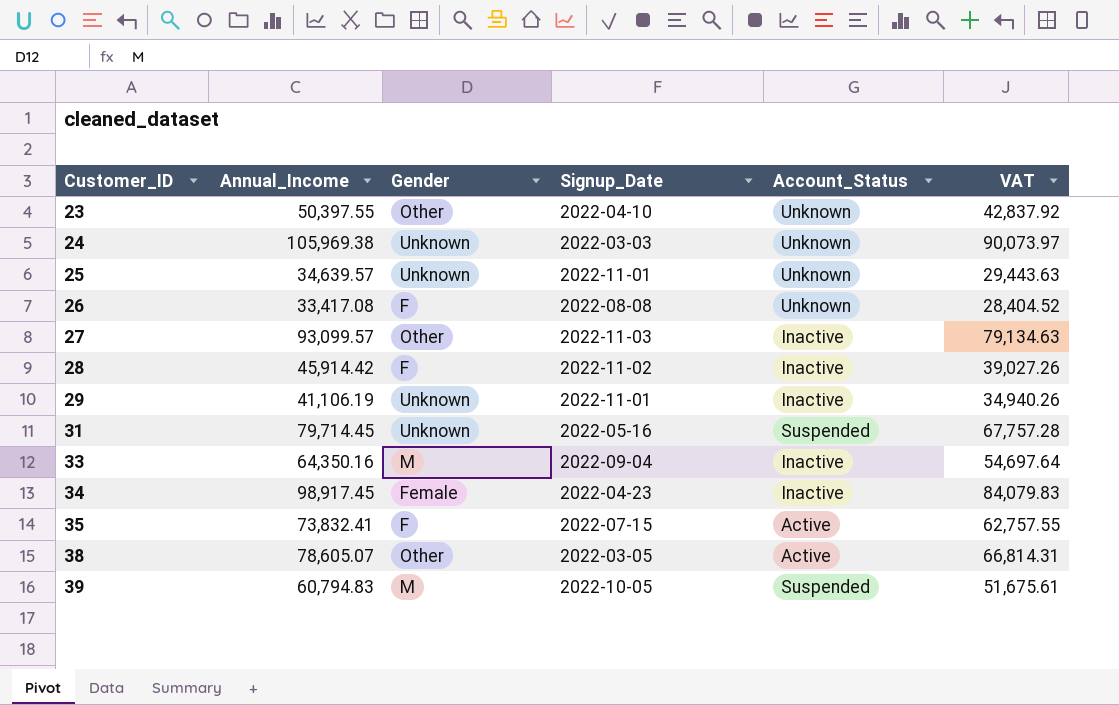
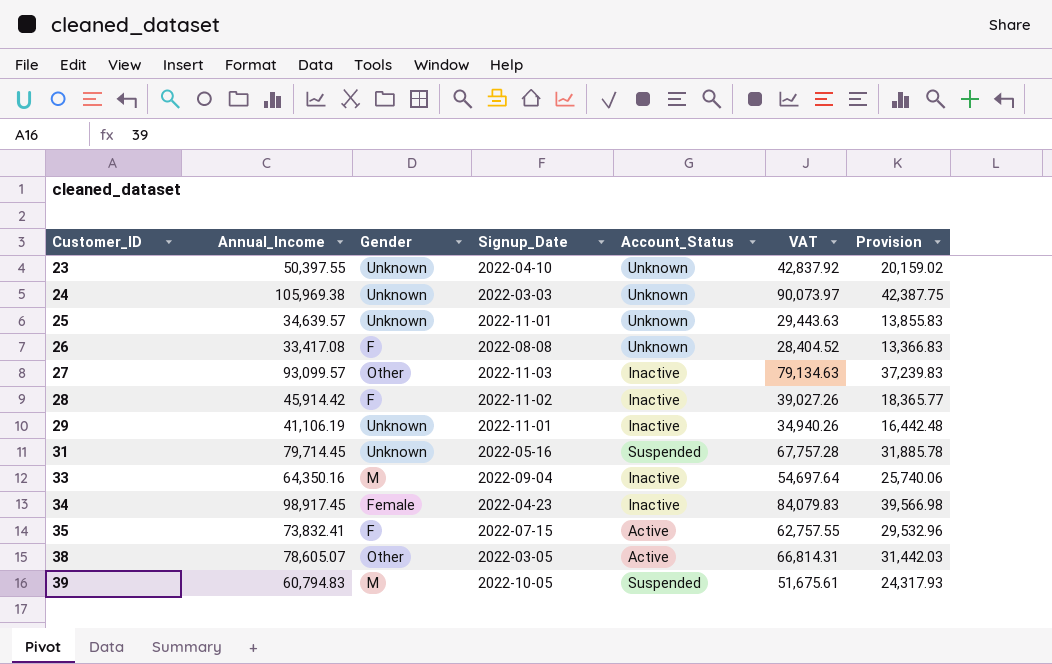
column Provision | formula: none -> [Annual_Income] * 0.4
23 | Gender: Other -> Unknown

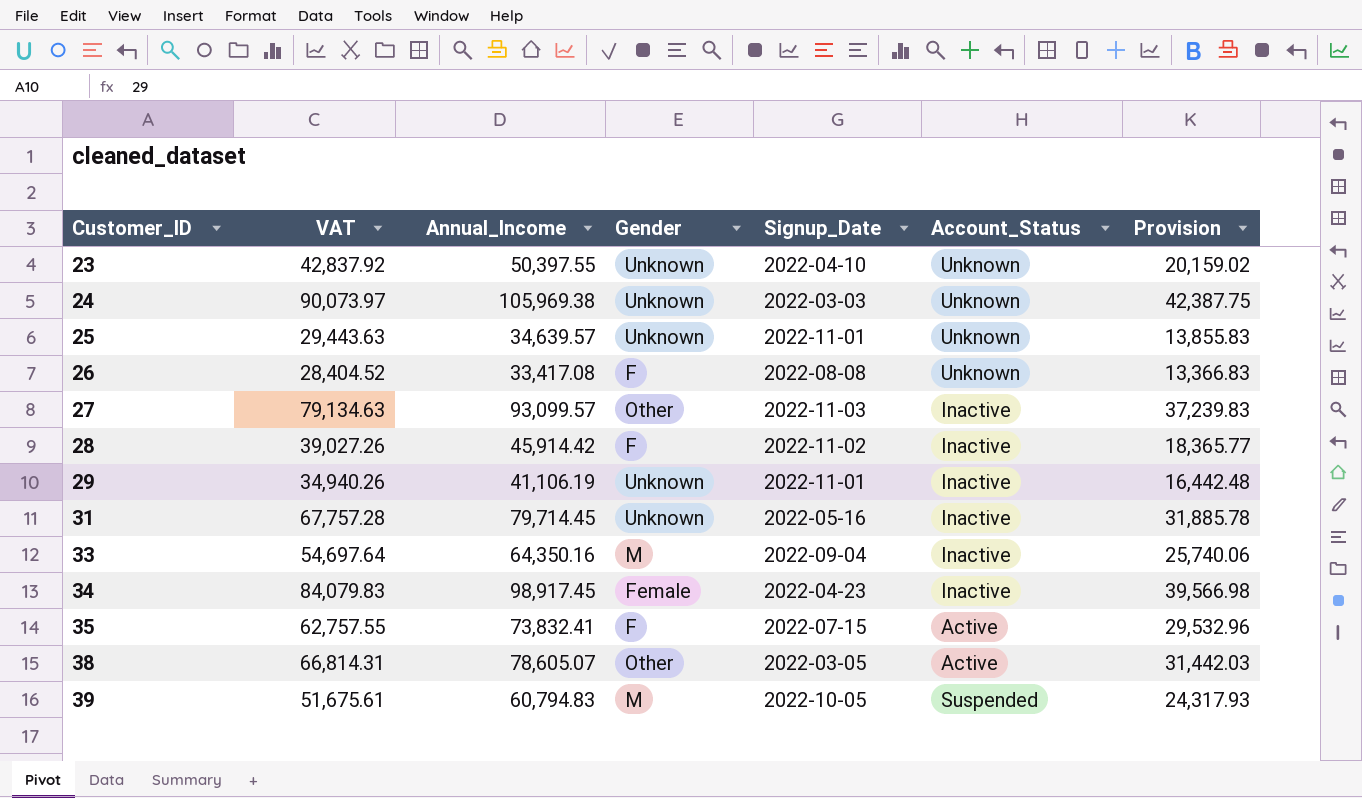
column VAT | position: 6 -> 2
31 | Account_Status: Suspended -> Inactive

